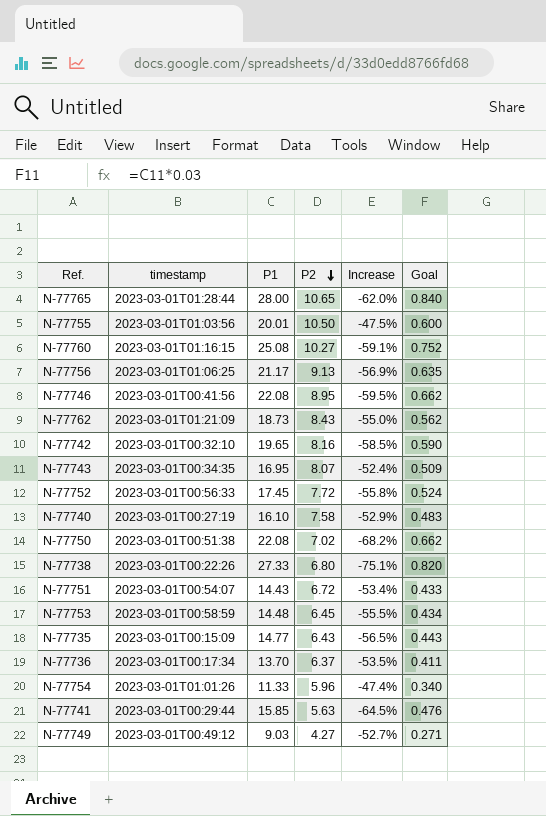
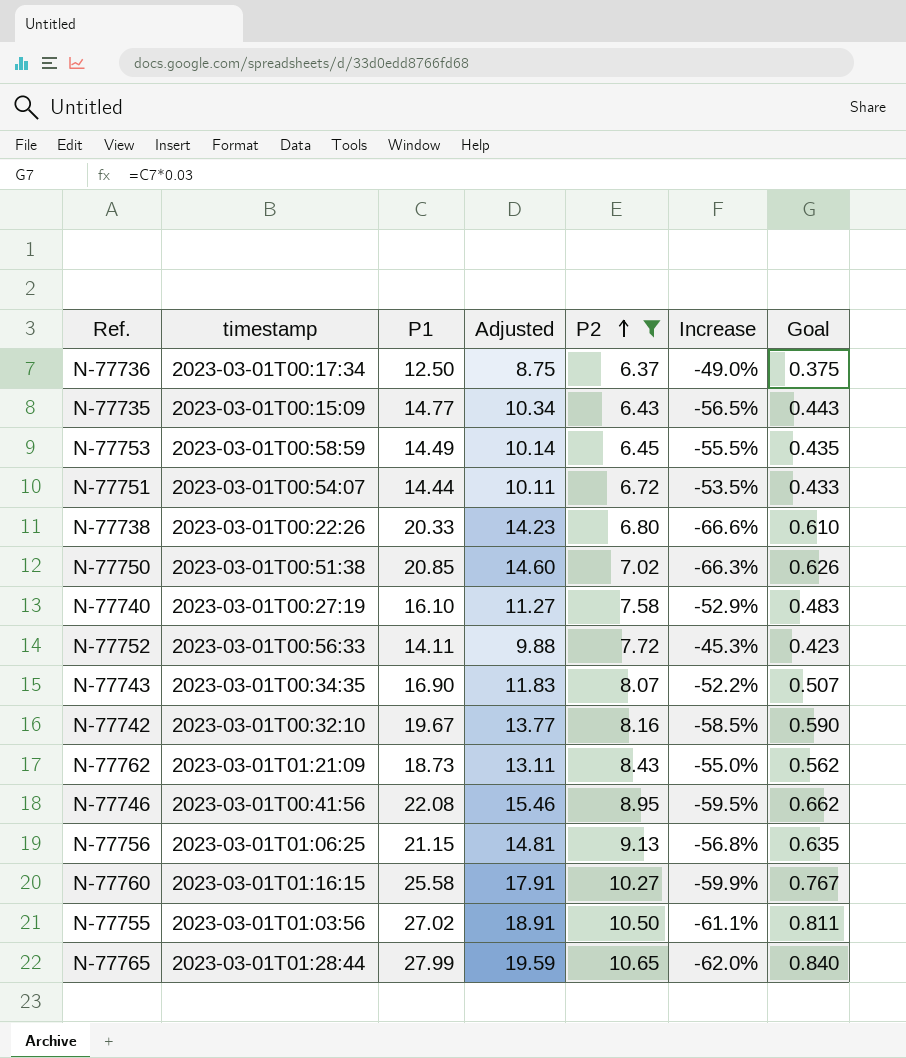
filter: none -> P2 >= 6.37
row order: P2 descending -> P2 ascending
column Adjusted | formula: none -> [P1] * 0.7
N-77736 | P1: 13.70 -> 12.50
N-77736 | Increase: -53.5% -> -49.0%
N-77736 | Goal: 0.411 -> 0.375
N-77753 | P1: 14.48 -> 14.49
N-77753 | Goal: 0.434 -> 0.435
N-77751 | P1: 14.43 -> 14.44
N-77751 | Increase: -53.4% -> -53.5%
N-77738 | P1: 27.33 -> 20.33
N-77738 | Increase: -75.1% -> -66.6%
N-77738 | Goal: 0.820 -> 0.610
N-77750 | P1: 22.08 -> 20.85
N-77750 | Increase: -68.2% -> -66.3%
N-77750 | Goal: 0.662 -> 0.626
N-77752 | P1: 17.45 -> 14.11
N-77752 | Increase: -55.8% -> -45.3%
N-77752 | Goal: 0.524 -> 0.423
N-77743 | P1: 16.95 -> 16.90
N-77743 | Increase: -52.4% -> -52.2%
N-77743 | Goal: 0.509 -> 0.507
N-77742 | P1: 19.65 -> 19.67
N-77756 | P1: 21.17 -> 21.15
N-77756 | Increase: -56.9% -> -56.8%
N-77760 | P1: 25.08 -> 25.58
N-77760 | Increase: -59.1% -> -59.9%
N-77760 | Goal: 0.752 -> 0.767
N-77755 | P1: 20.01 -> 27.02
N-77755 | Increase: -47.5% -> -61.1%
N-77755 | Goal: 0.600 -> 0.811
N-77765 | P1: 28.00 -> 27.99

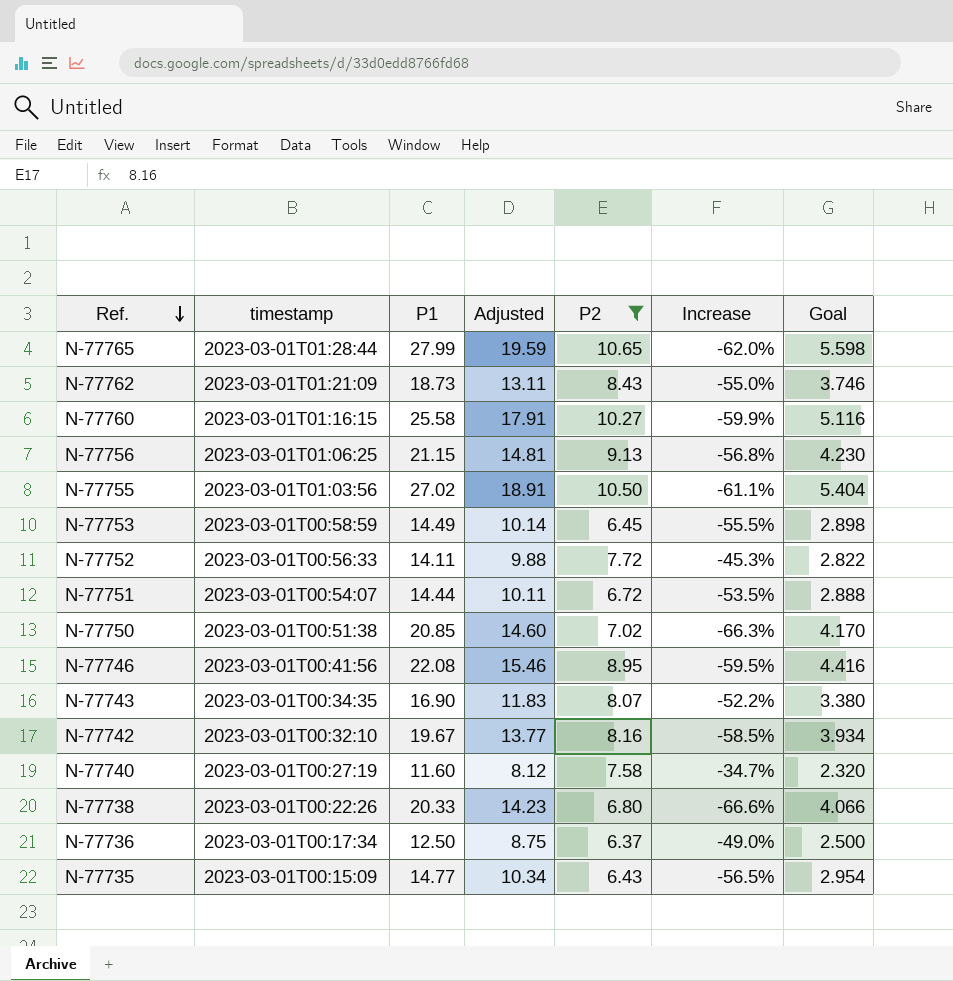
row order: P2 ascending -> Ref. descending
column Goal | formula: [P1] * 0.03 -> [P1] * 0.2
N-77740 | P1: 16.10 -> 11.60
N-77740 | Adjusted: 11.27 -> 8.12
N-77740 | Increase: -52.9% -> -34.7%

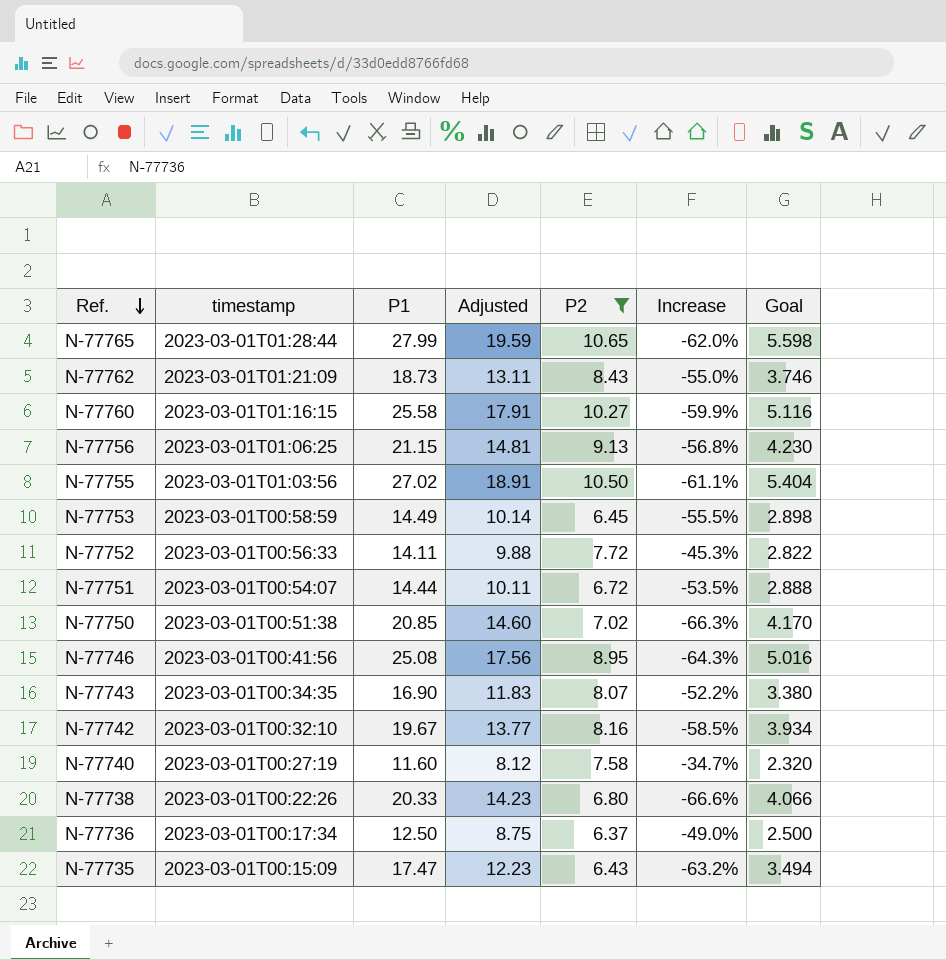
N-77746 | P1: 22.08 -> 25.08
N-77746 | Adjusted: 15.46 -> 17.56
N-77746 | Increase: -59.5% -> -64.3%
N-77746 | Goal: 4.416 -> 5.016
N-77735 | P1: 14.77 -> 17.47
N-77735 | Adjusted: 10.34 -> 12.23
N-77735 | Increase: -56.5% -> -63.2%
N-77735 | Goal: 2.954 -> 3.494

